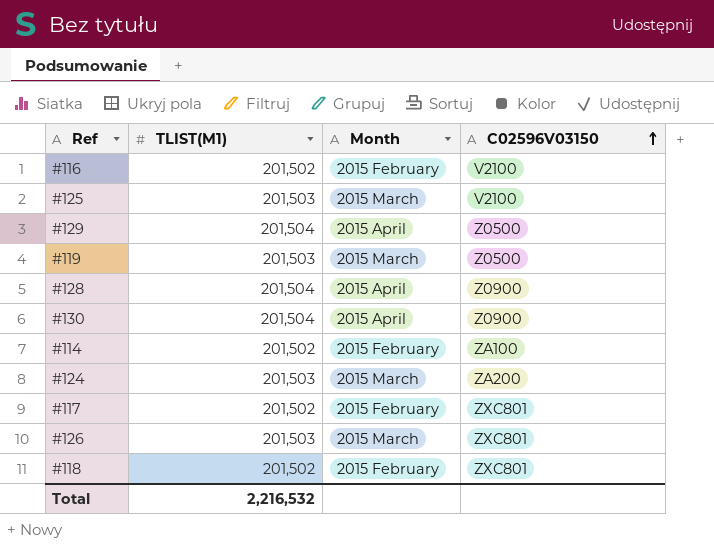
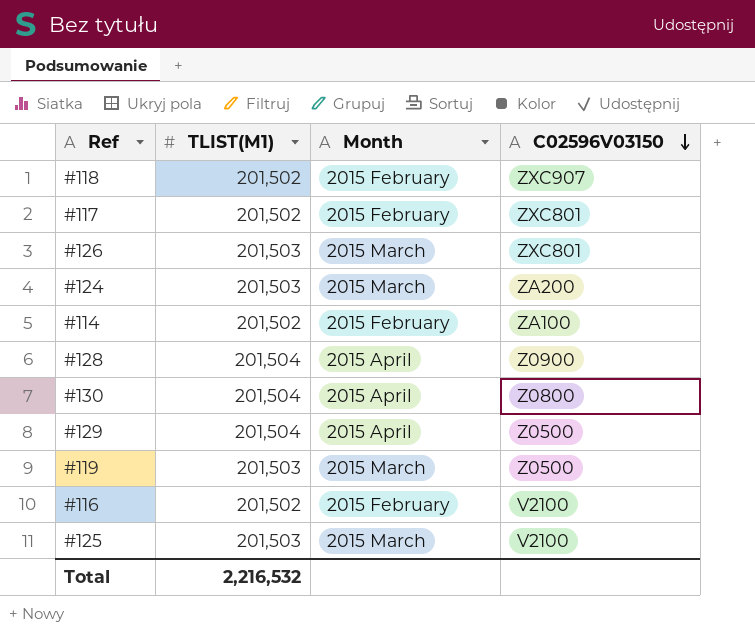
row order: C02596V03150 ascending -> C02596V03150 descending
#118 | C02596V03150: ZXC801 -> ZXC907
#130 | C02596V03150: Z0900 -> Z0800

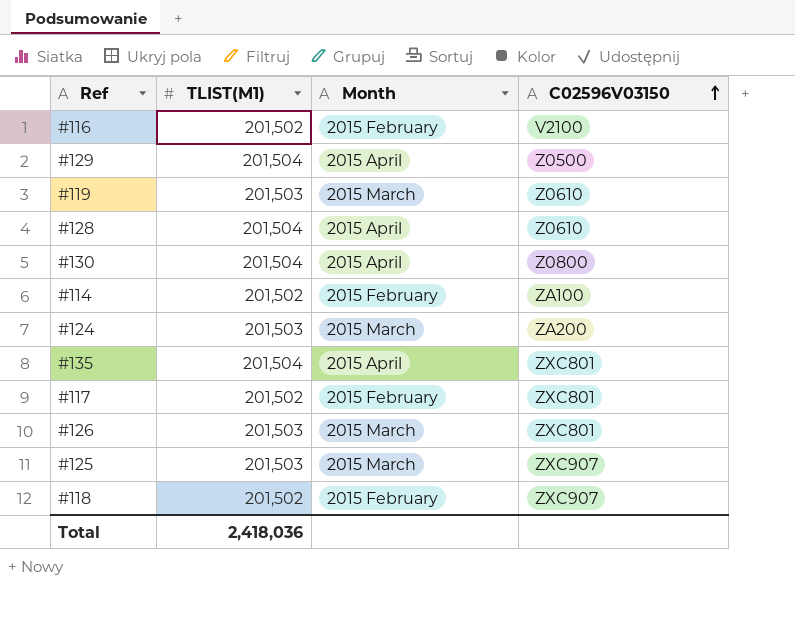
row order: C02596V03150 descending -> C02596V03150 ascending
#119 | C02596V03150: Z0500 -> Z0610
#128 | C02596V03150: Z0900 -> Z0610
row #135: none -> 201,504 | 2015 April | ZXC801
#125 | C02596V03150: V2100 -> ZXC907
Total | TLIST(M1): 2,216,532 -> 2,418,036

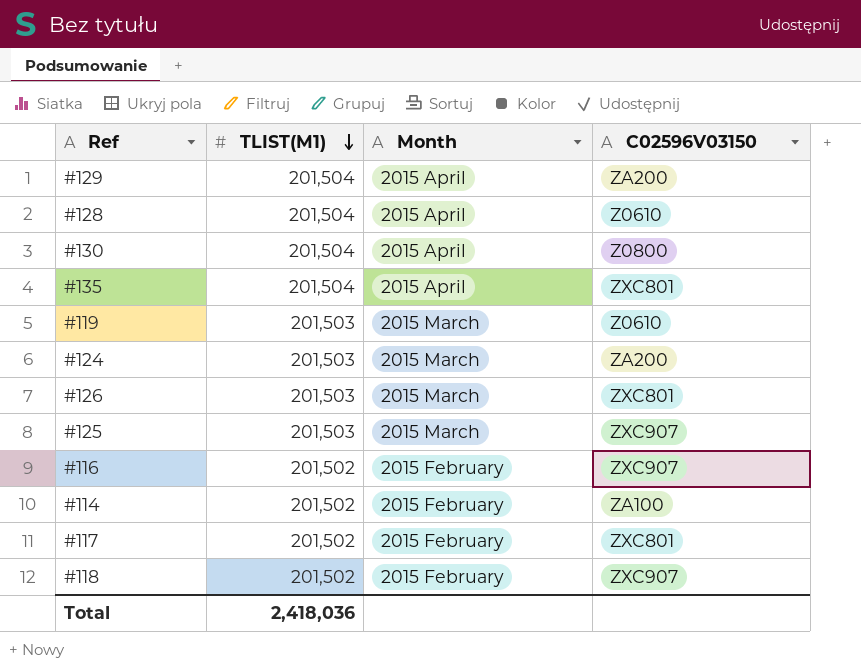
row order: C02596V03150 ascending -> TLIST(M1) descending
#129 | C02596V03150: Z0500 -> ZA200
#116 | C02596V03150: V2100 -> ZXC907

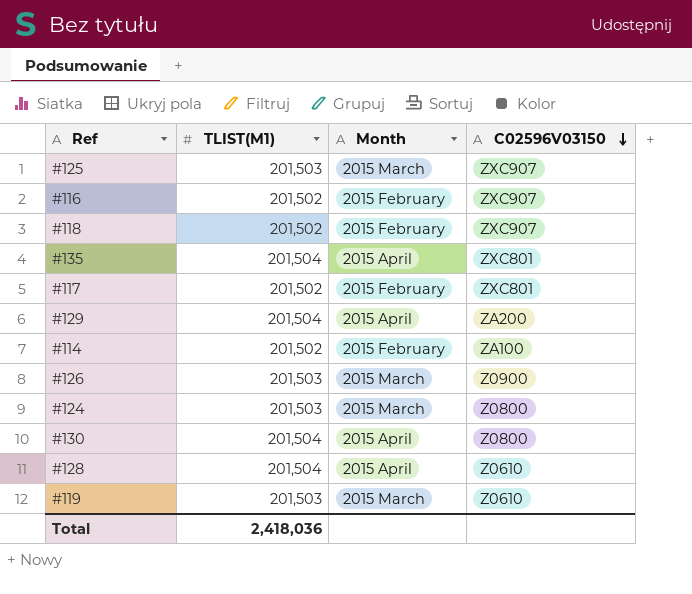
row order: TLIST(M1) descending -> C02596V03150 descending
#126 | C02596V03150: ZXC801 -> Z0900
#124 | C02596V03150: ZA200 -> Z0800

